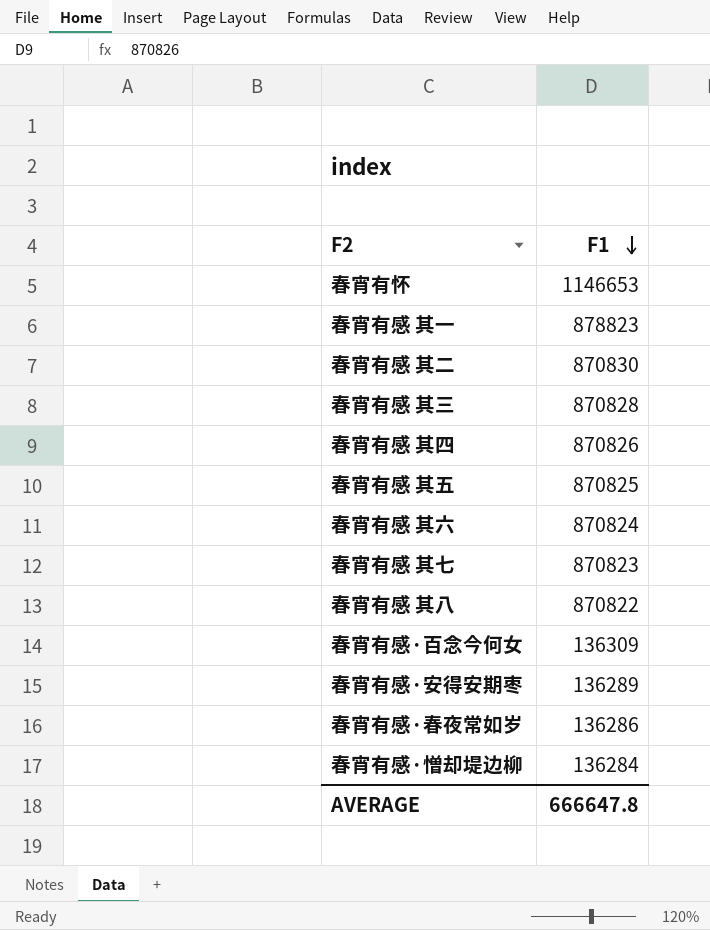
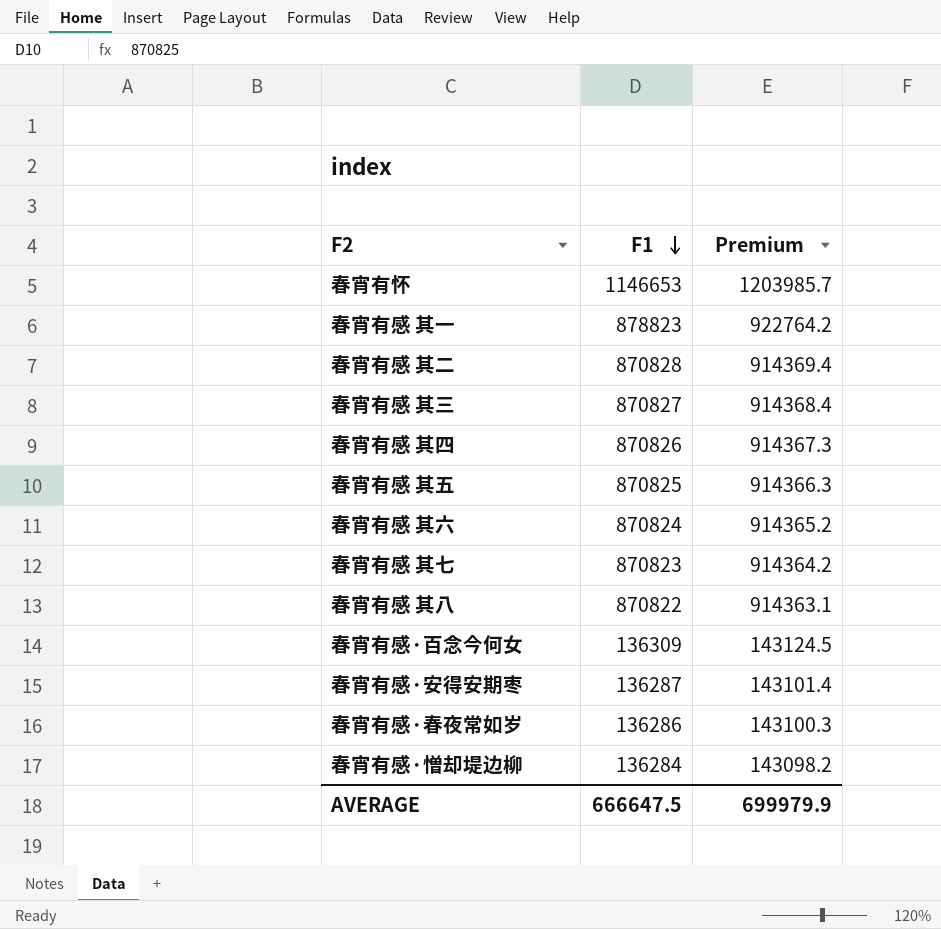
column Premium | formula: none -> [F1] * 1.05
春宵有感 其二 | F1: 870830 -> 870828
春宵有感 其三 | F1: 870828 -> 870827
春宵有感·安得安期枣 | F1: 136289 -> 136287
AVERAGE | F1: 666647.8 -> 666647.5

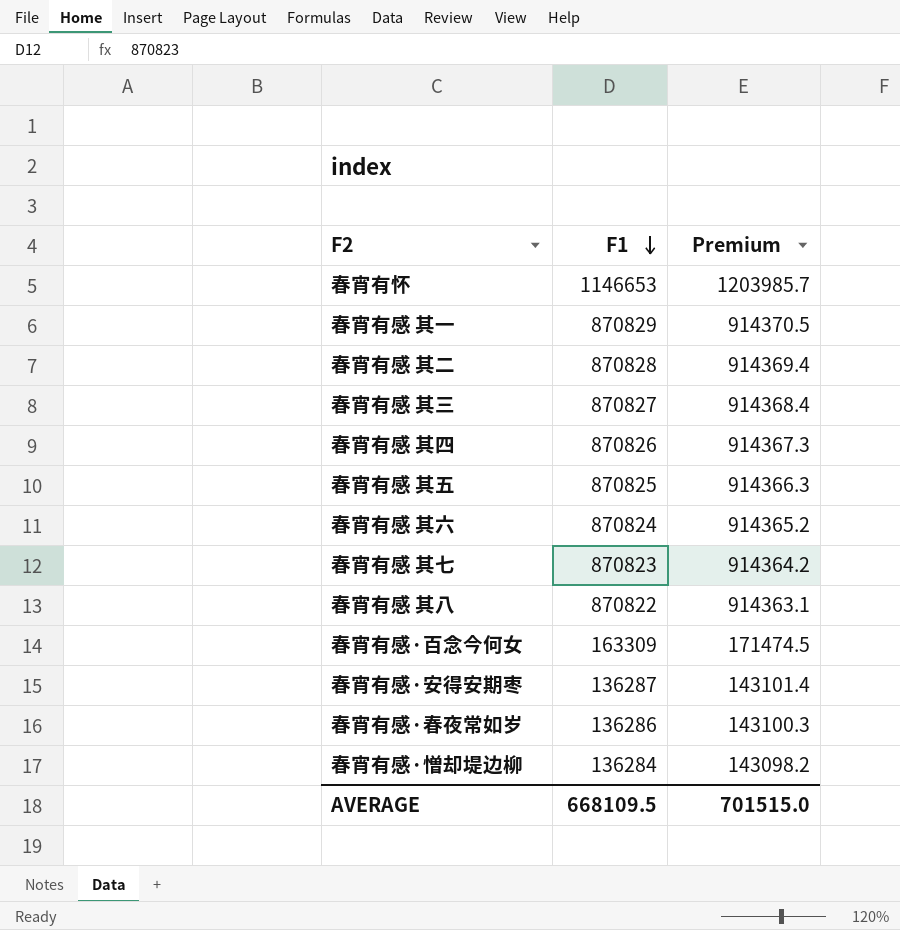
春宵有感 其一 | F1: 878823 -> 870829
春宵有感 其一 | Premium: 922764.2 -> 914370.5
春宵有感·百念今何女 | F1: 136309 -> 163309
春宵有感·百念今何女 | Premium: 143124.5 -> 171474.5
AVERAGE | F1: 666647.5 -> 668109.5
AVERAGE | Premium: 699979.9 -> 701515.0

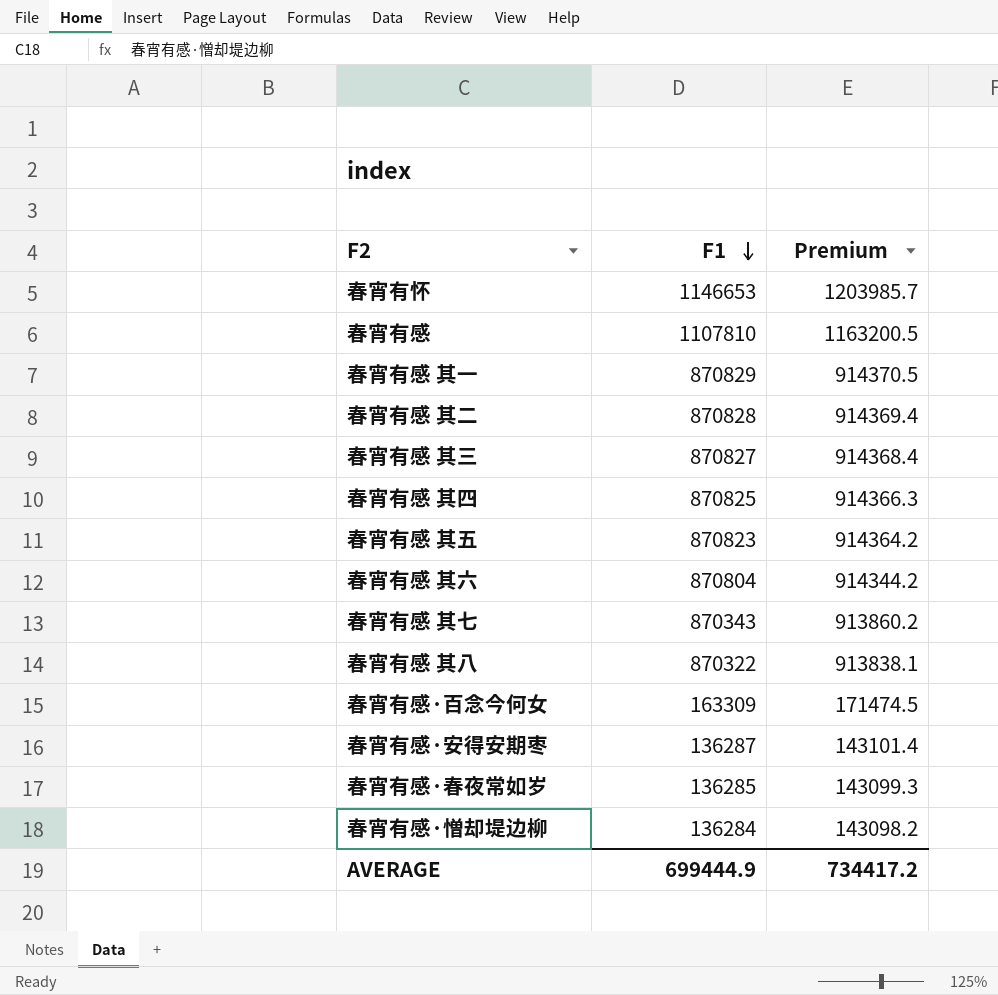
row 春宵有感: none -> 1107810 | 1163200.5
春宵有感 其四 | F1: 870826 -> 870825
春宵有感 其四 | Premium: 914367.3 -> 914366.3
春宵有感 其五 | F1: 870825 -> 870823
春宵有感 其五 | Premium: 914366.3 -> 914364.2
春宵有感 其六 | F1: 870824 -> 870804
春宵有感 其六 | Premium: 914365.2 -> 914344.2
春宵有感 其七 | F1: 870823 -> 870343
春宵有感 其七 | Premium: 914364.2 -> 913860.2
春宵有感 其八 | F1: 870822 -> 870322
春宵有感 其八 | Premium: 914363.1 -> 913838.1
春宵有感·春夜常如岁 | F1: 136286 -> 136285
春宵有感·春夜常如岁 | Premium: 143100.3 -> 143099.3
AVERAGE | F1: 668109.5 -> 699444.9
AVERAGE | Premium: 701515.0 -> 734417.2

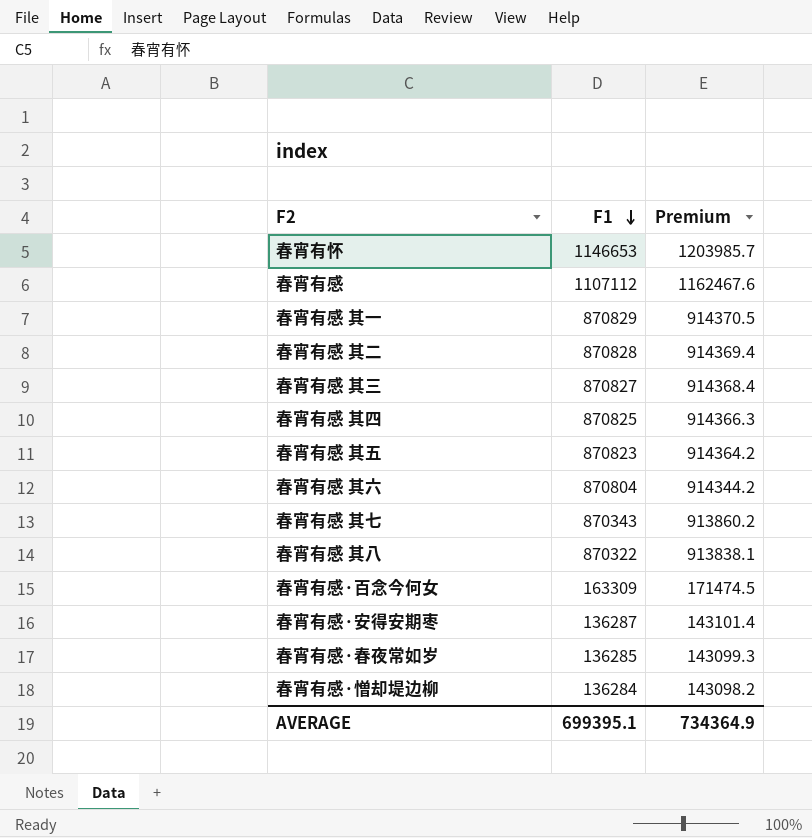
春宵有感 | F1: 1107810 -> 1107112
春宵有感 | Premium: 1163200.5 -> 1162467.6
AVERAGE | F1: 699444.9 -> 699395.1
AVERAGE | Premium: 734417.2 -> 734364.9

